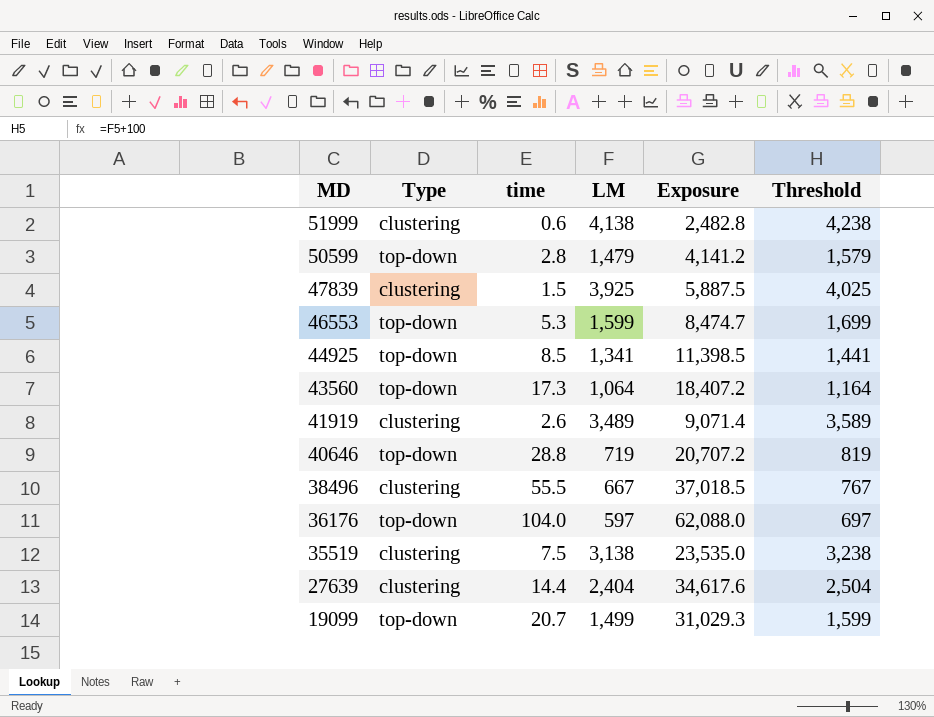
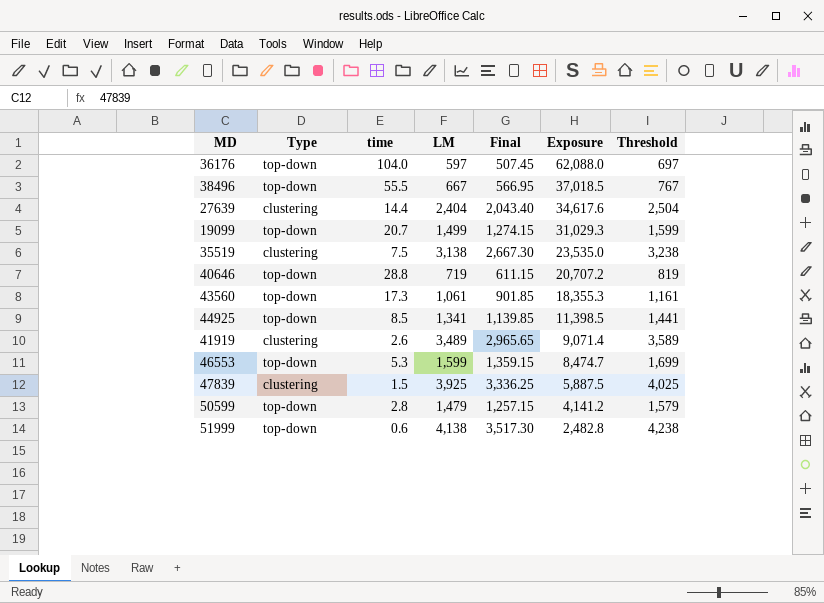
row order: MD descending -> Exposure descending
column Final | formula: none -> [LM] * 0.85
38496 | Type: clustering -> top-down
43560 | LM: 1,064 -> 1,061
43560 | Exposure: 18,407.2 -> 18,355.3
43560 | Threshold: 1,164 -> 1,161
51999 | Type: clustering -> top-down

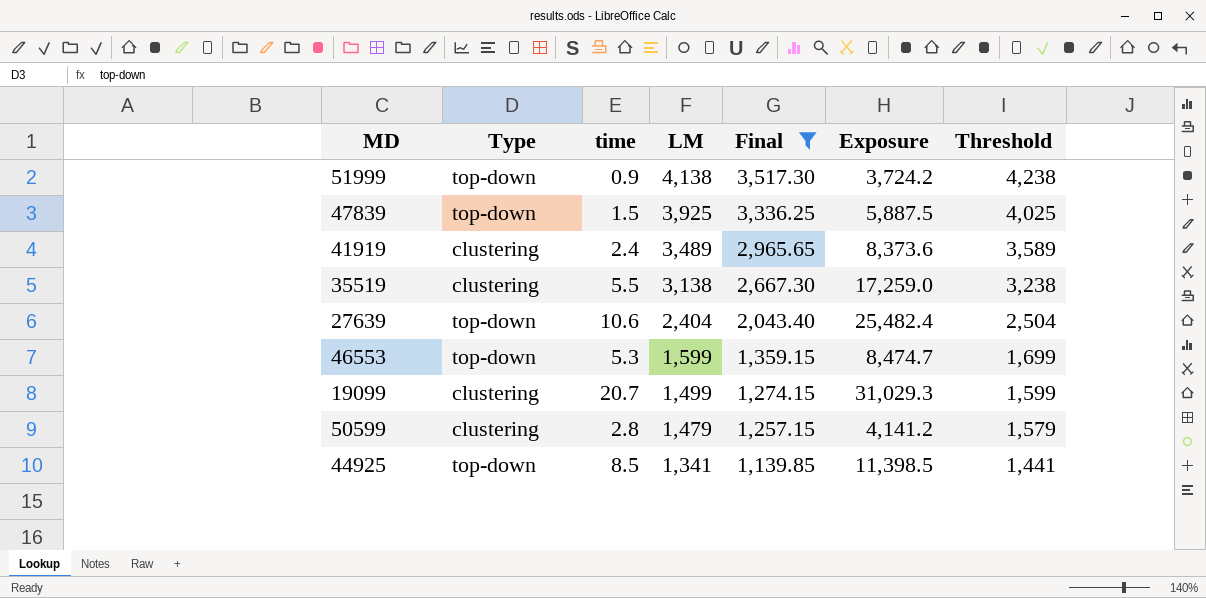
filter: none -> Final >= 1,139.85
row order: Exposure descending -> LM descending
51999 | time: 0.6 -> 0.9
51999 | Exposure: 2,482.8 -> 3,724.2
47839 | Type: clustering -> top-down
41919 | time: 2.6 -> 2.4
41919 | Exposure: 9,071.4 -> 8,373.6
35519 | time: 7.5 -> 5.5
35519 | Exposure: 23,535.0 -> 17,259.0
27639 | Type: clustering -> top-down
27639 | time: 14.4 -> 10.6
27639 | Exposure: 34,617.6 -> 25,482.4
19099 | Type: top-down -> clustering
50599 | Type: top-down -> clustering

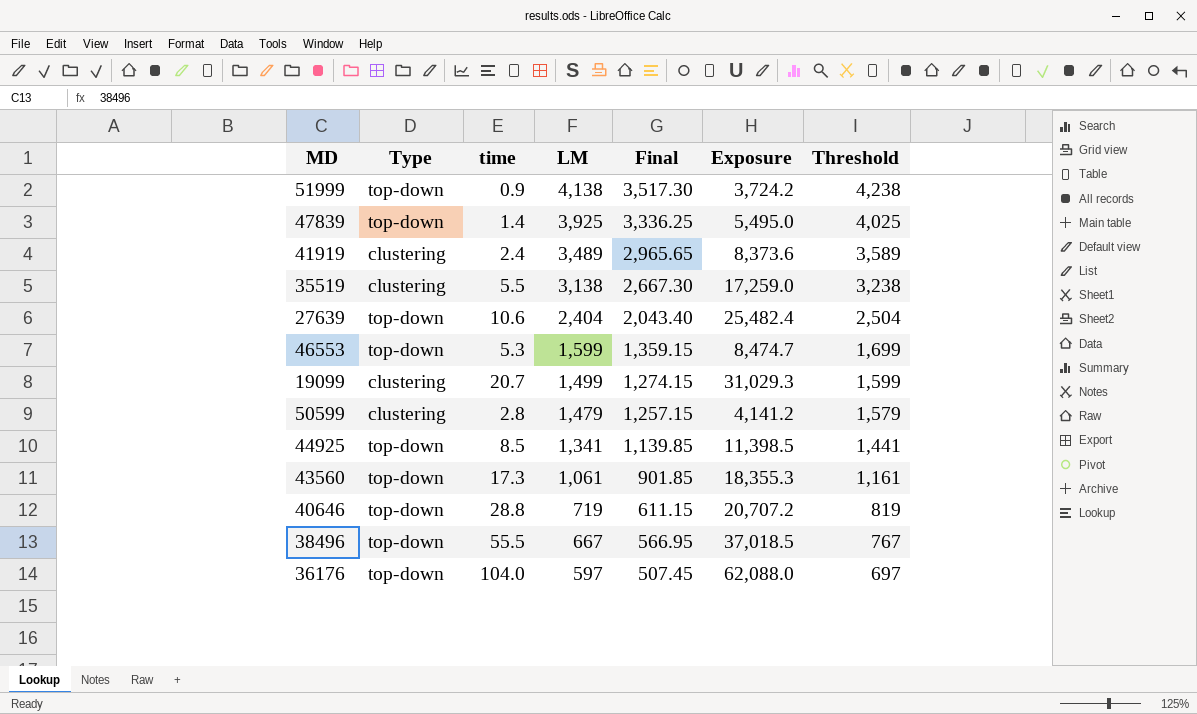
filter: Final >= 1,139.85 -> none
47839 | time: 1.5 -> 1.4
47839 | Exposure: 5,887.5 -> 5,495.0

